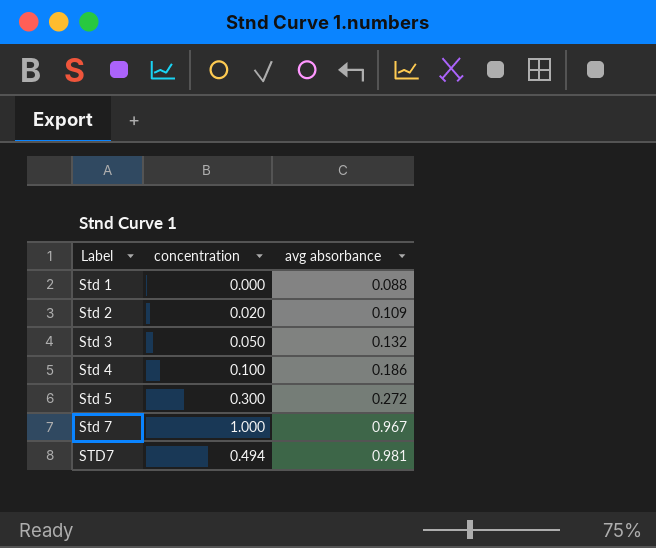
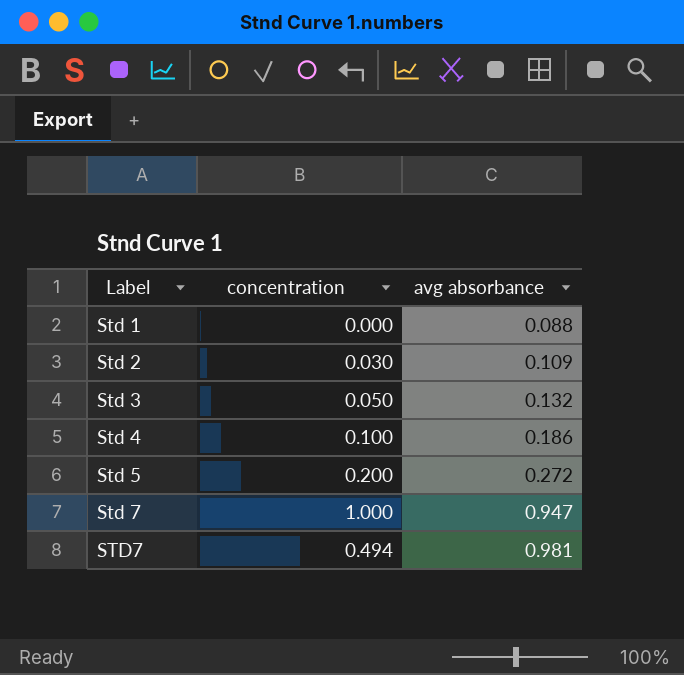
Std 2 | concentration: 0.020 -> 0.030
Std 5 | concentration: 0.300 -> 0.200
Std 7 | avg absorbance: 0.967 -> 0.947

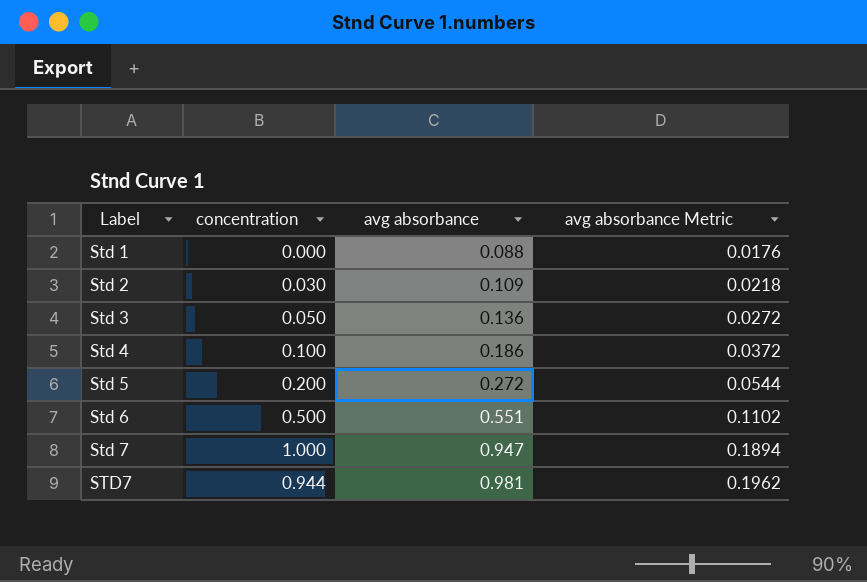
column avg absorbance Metric | formula: none -> [avg absorbance] * 0.2
Std 3 | avg absorbance: 0.132 -> 0.136
row Std 6: none -> 0.500 | 0.551 | 0.1102
STD7 | concentration: 0.494 -> 0.944

